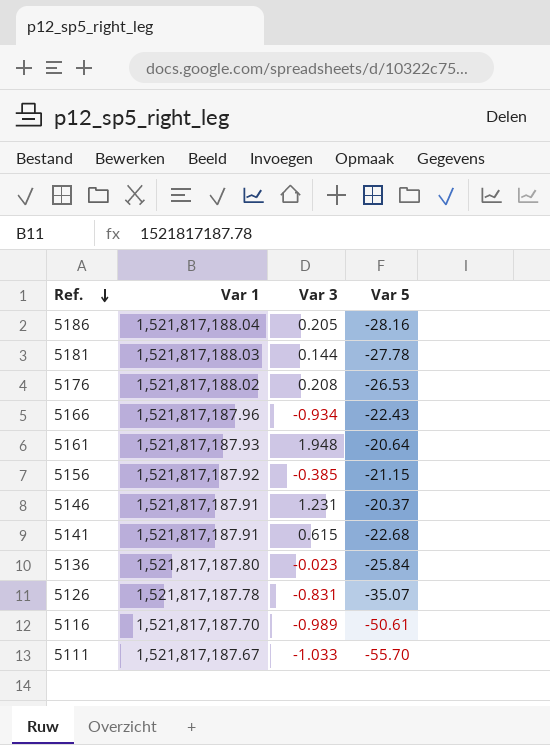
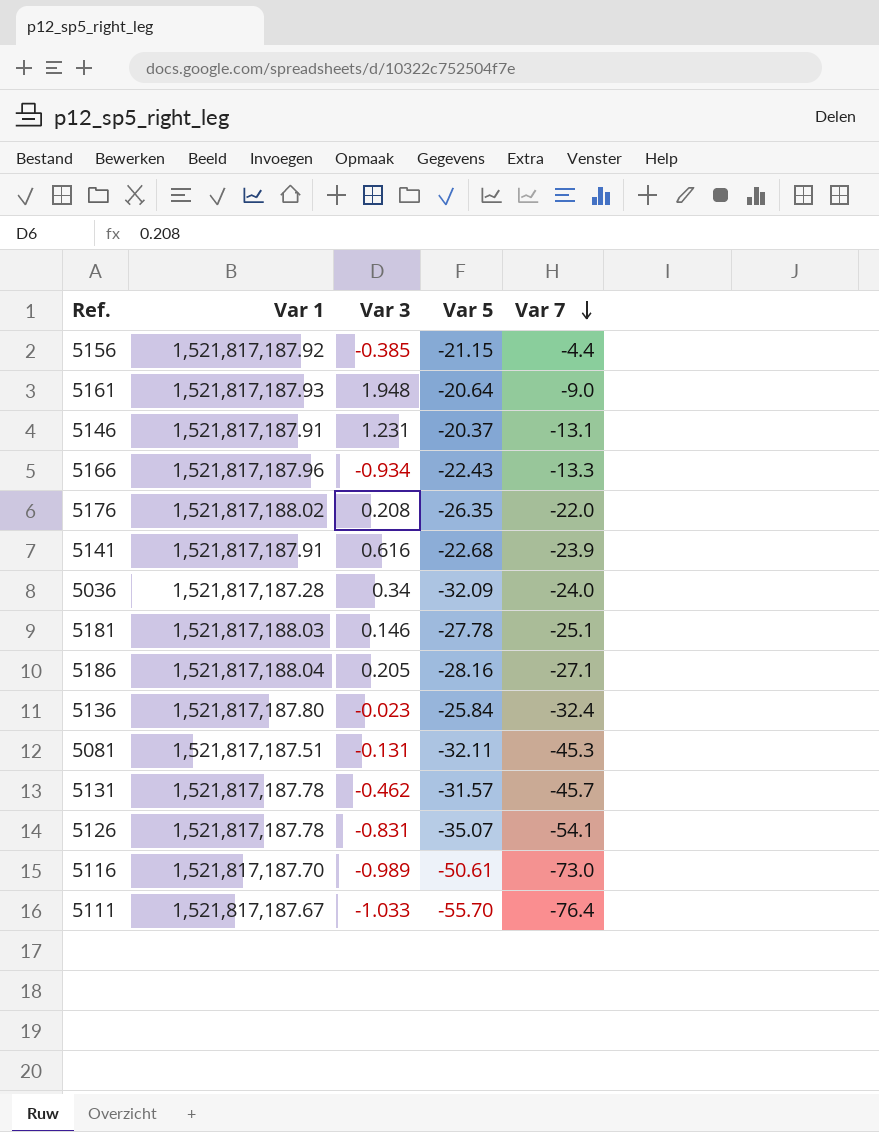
row order: Ref. descending -> Var 7 descending
column Var 7 | position: none -> 5
5176 | Var 5: -26.53 -> -26.35
5141 | Var 3: 0.615 -> 0.616
row 5036: none -> 1,521,817,187.28 | 0.34 | -32.09 | -24.0
5181 | Var 3: 0.144 -> 0.146
row 5081: none -> 1,521,817,187.51 | -0.131 | -32.11 | -45.3
row 5131: none -> 1,521,817,187.78 | -0.462 | -31.57 | -45.7

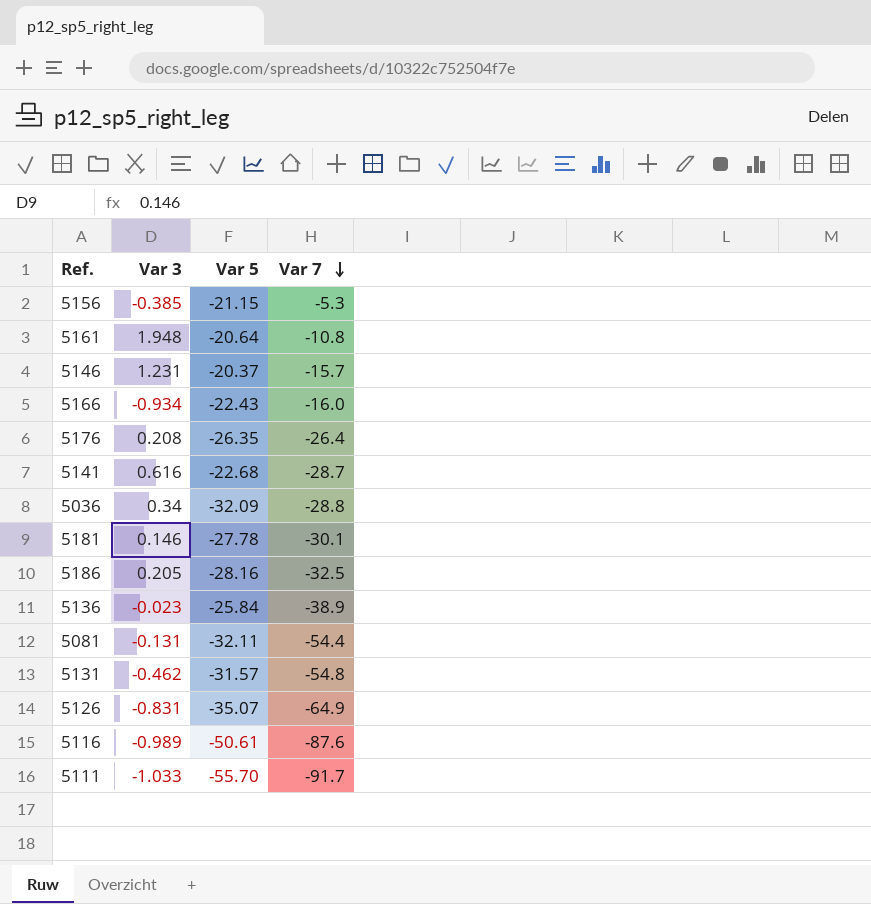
column Var 1 | position: 2 -> none
5156 | Var 7: -4.4 -> -5.3
5161 | Var 7: -9.0 -> -10.8
5146 | Var 7: -13.1 -> -15.7
5166 | Var 7: -13.3 -> -16.0
5176 | Var 7: -22.0 -> -26.4
5141 | Var 7: -23.9 -> -28.7
5036 | Var 7: -24.0 -> -28.8
5181 | Var 7: -25.1 -> -30.1
5186 | Var 7: -27.1 -> -32.5
5136 | Var 7: -32.4 -> -38.9
5081 | Var 7: -45.3 -> -54.4
5131 | Var 7: -45.7 -> -54.8
5126 | Var 7: -54.1 -> -64.9
5116 | Var 7: -73.0 -> -87.6
5111 | Var 7: -76.4 -> -91.7

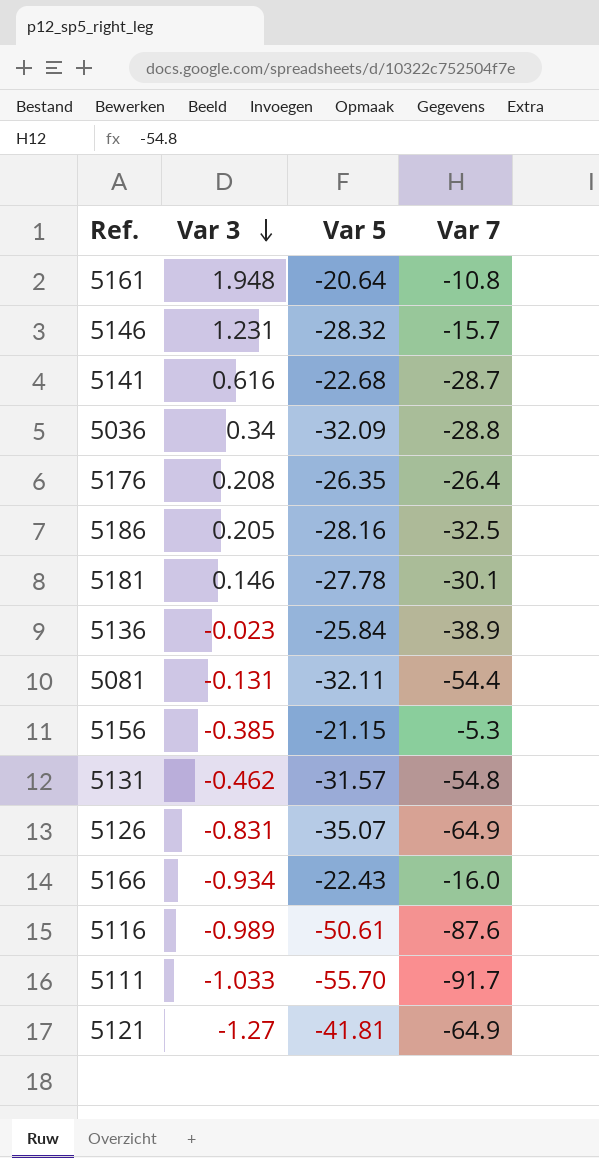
row order: Var 7 descending -> Var 3 descending
5146 | Var 5: -20.37 -> -28.32
row 5121: none -> -1.27 | -41.81 | -64.9

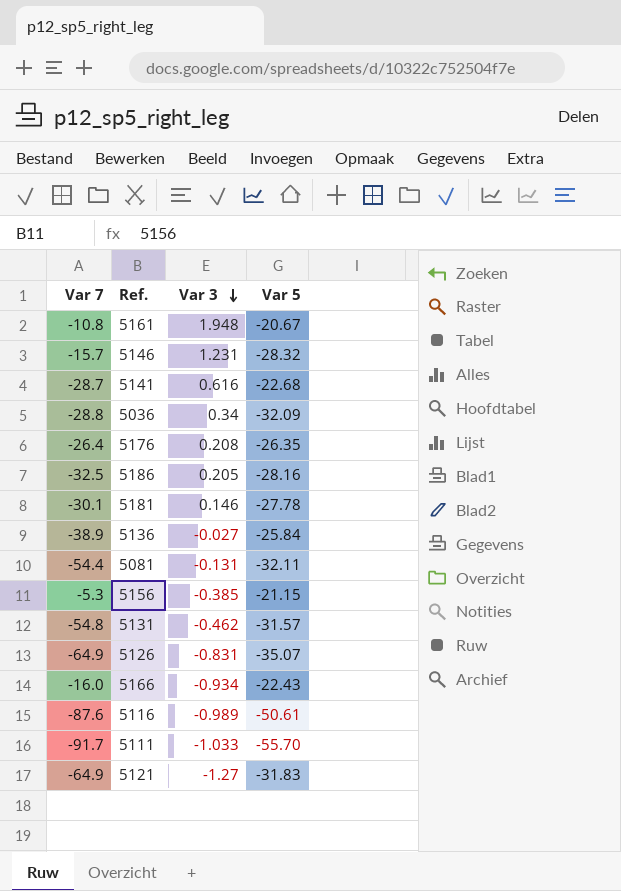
column Var 7 | position: 4 -> 1
5161 | Var 5: -20.64 -> -20.67
5136 | Var 3: -0.023 -> -0.027
5121 | Var 5: -41.81 -> -31.83

